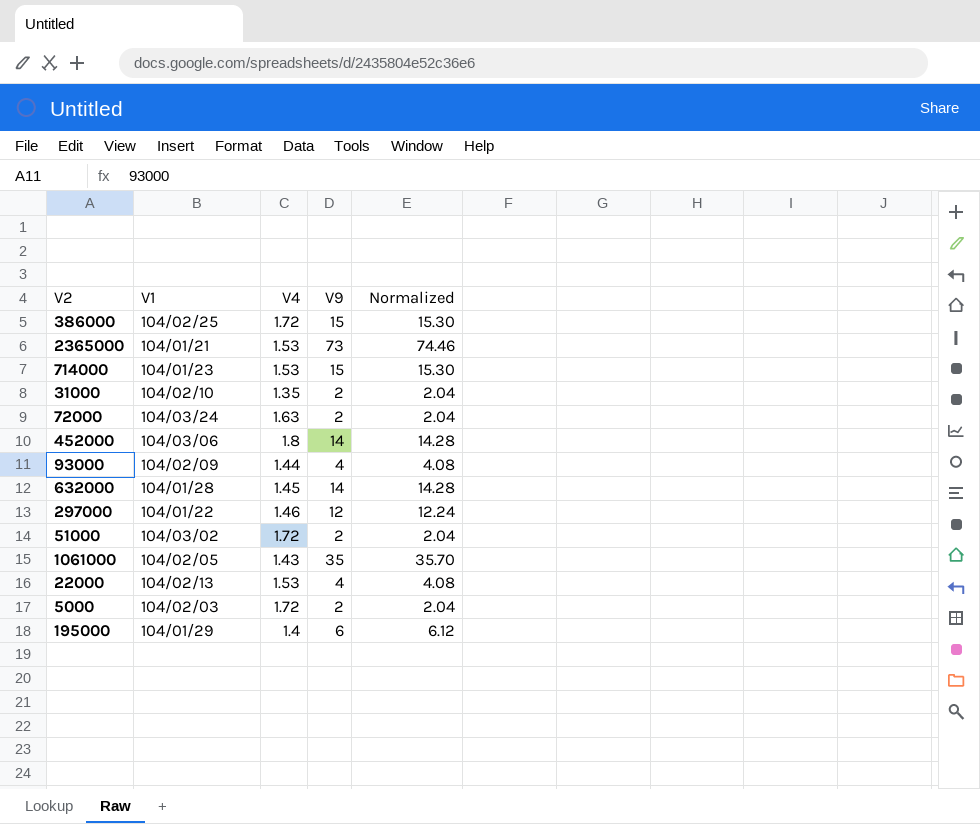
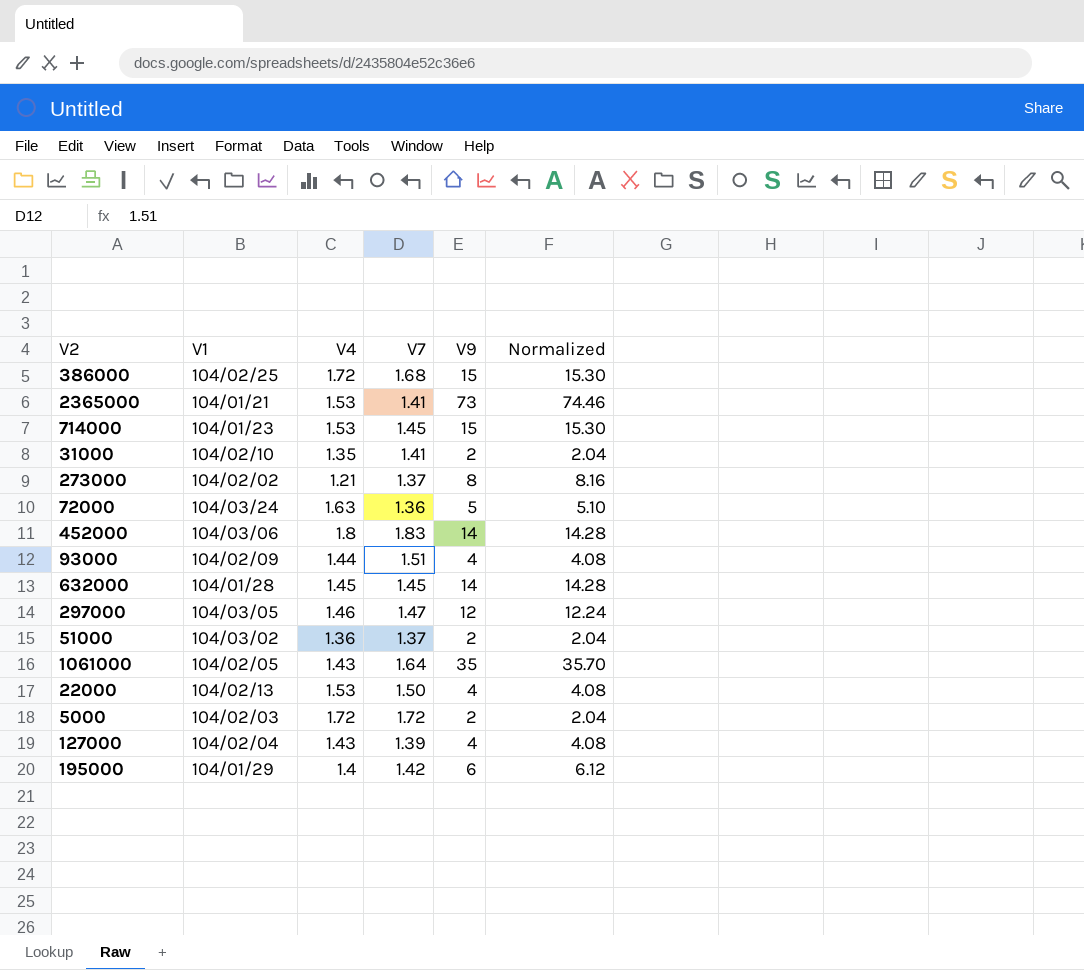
column V7 | position: none -> 4
row 273000: none -> 104/02/02 | 1.21 | 1.37 | 8 | 8.16
72000 | V9: 2 -> 5
72000 | Normalized: 2.04 -> 5.10
297000 | V1: 104/01/22 -> 104/03/05
51000 | V4: 1.72 -> 1.36
row 127000: none -> 104/02/04 | 1.43 | 1.39 | 4 | 4.08

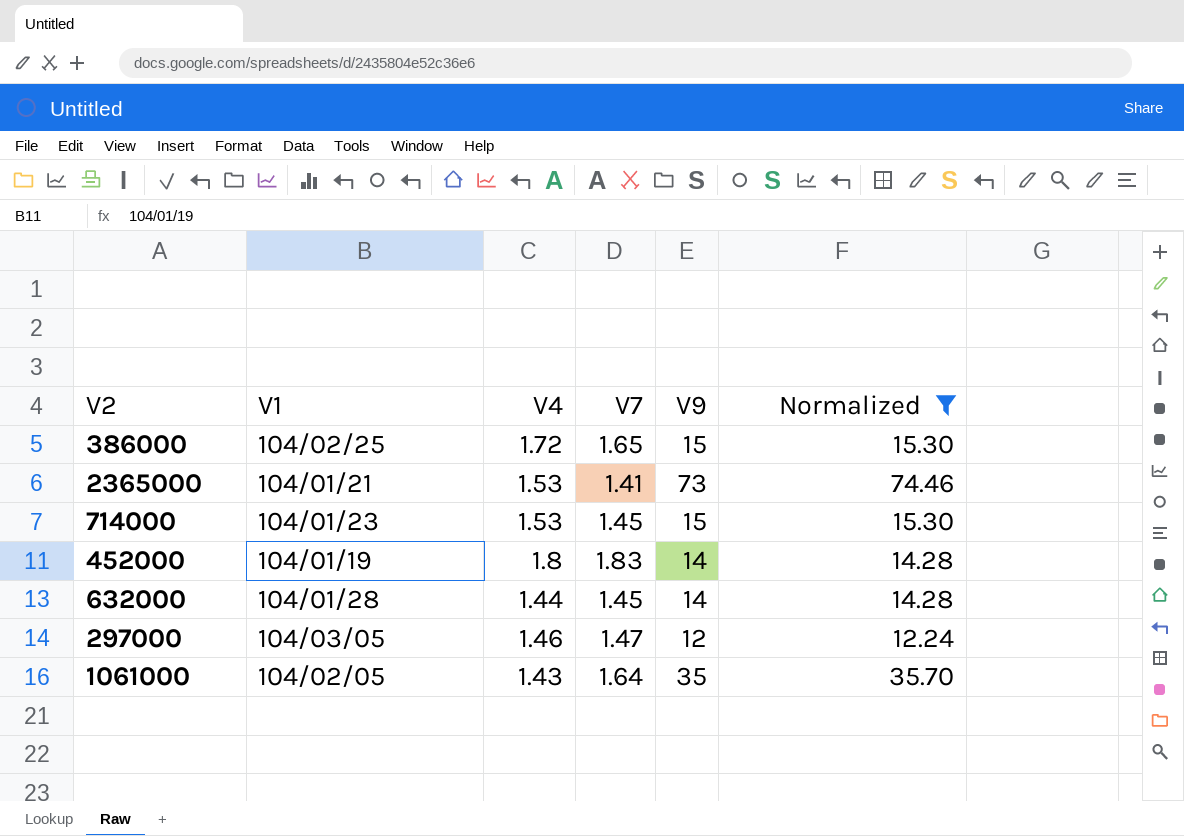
filter: none -> Normalized >= 12.24
386000 | V7: 1.68 -> 1.65
452000 | V1: 104/03/06 -> 104/01/19
632000 | V4: 1.45 -> 1.44

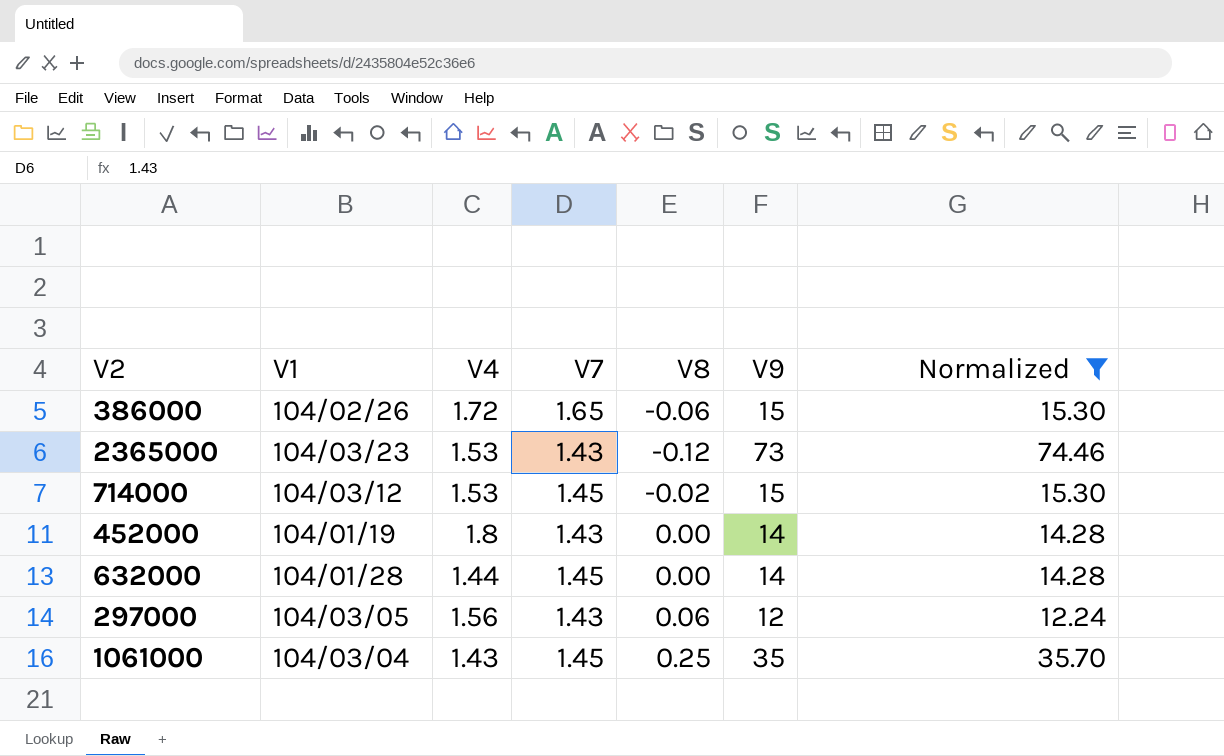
column V8 | position: none -> 5
386000 | V1: 104/02/25 -> 104/02/26
2365000 | V1: 104/01/21 -> 104/03/23
2365000 | V7: 1.41 -> 1.43
714000 | V1: 104/01/23 -> 104/03/12
452000 | V7: 1.83 -> 1.43
297000 | V4: 1.46 -> 1.56
297000 | V7: 1.47 -> 1.43
1061000 | V1: 104/02/05 -> 104/03/04
1061000 | V7: 1.64 -> 1.45

